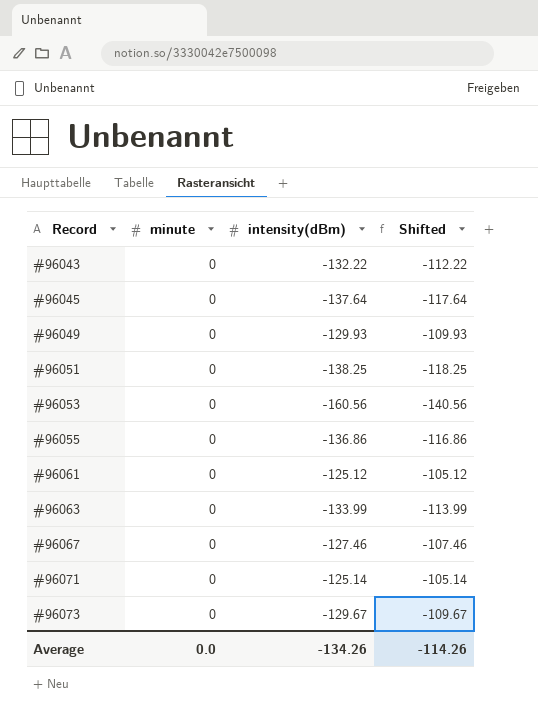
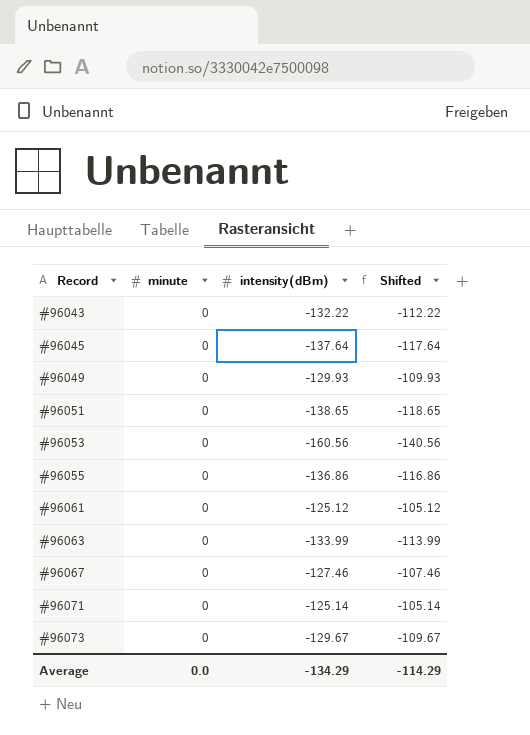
#96051 | intensity(dBm): -138.25 -> -138.65
#96051 | Shifted: -118.25 -> -118.65
Average | intensity(dBm): -134.26 -> -134.29
Average | Shifted: -114.26 -> -114.29

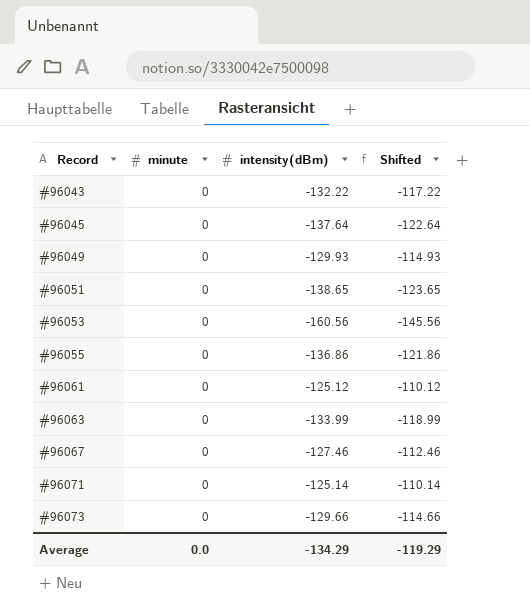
column Shifted | formula: [intensity(dBm)] + 20 -> [intensity(dBm)] + 15
#96073 | intensity(dBm): -129.67 -> -129.66
Average | Shifted: -114.29 -> -119.29

